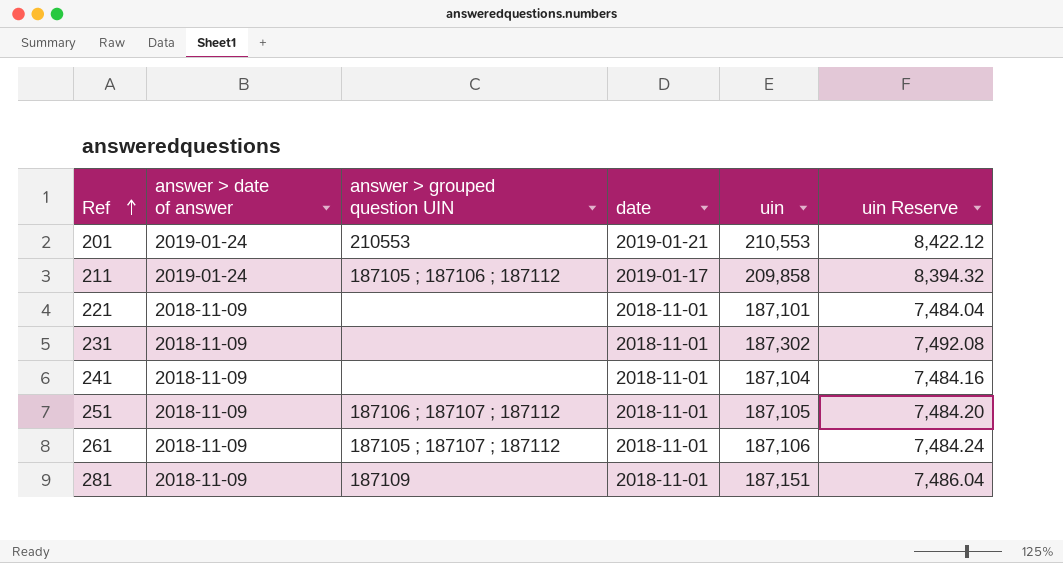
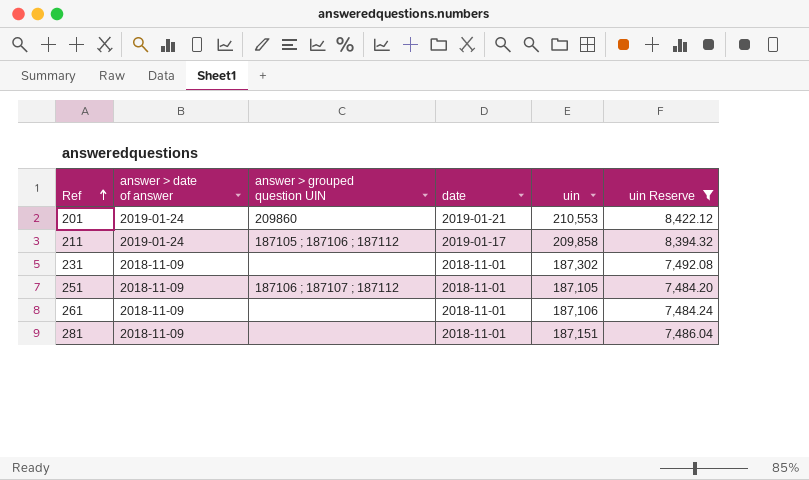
filter: none -> uin Reserve >= 7,484.20
201 | answer > grouped question UIN: 210553 -> 209860
261 | answer > grouped question UIN: 187105 ; 187107 ; 187112 -> none
281 | answer > grouped question UIN: 187109 -> none

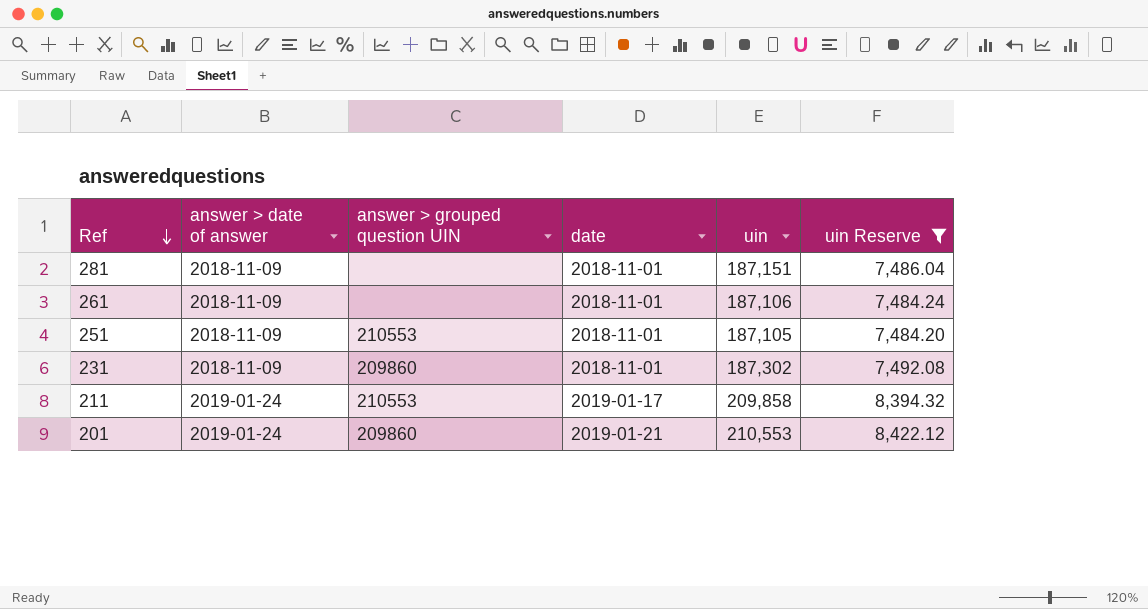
row order: Ref ascending -> Ref descending
251 | answer > grouped question UIN: 187106 ; 187107 ; 187112 -> 210553
231 | answer > grouped question UIN: none -> 209860
211 | answer > grouped question UIN: 187105 ; 187106 ; 187112 -> 210553

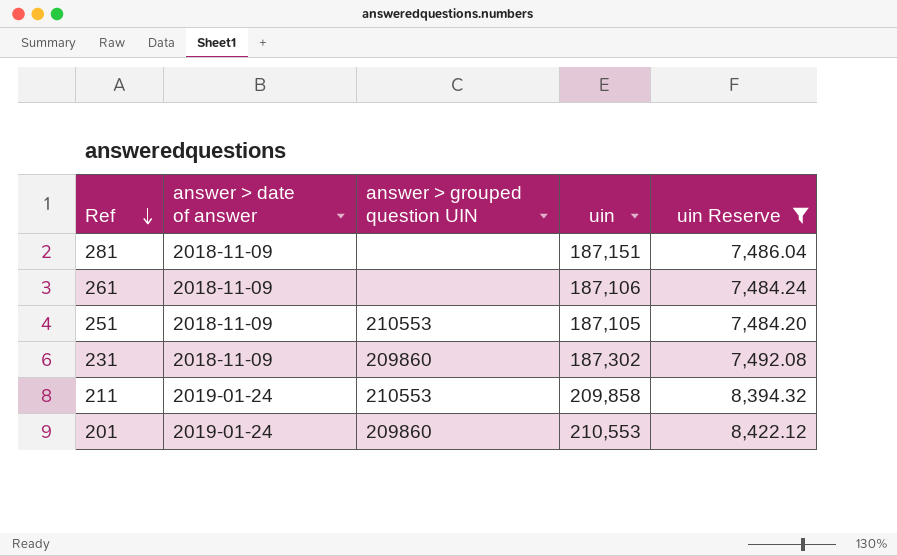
column date | position: 4 -> none

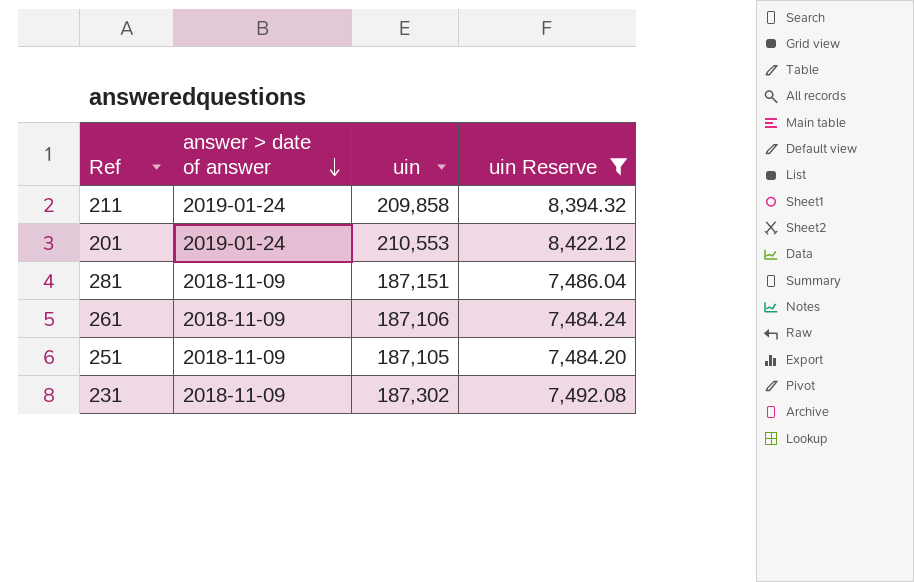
row order: Ref descending -> answer > date of answer descending
column answer > grouped question UIN | position: 3 -> none

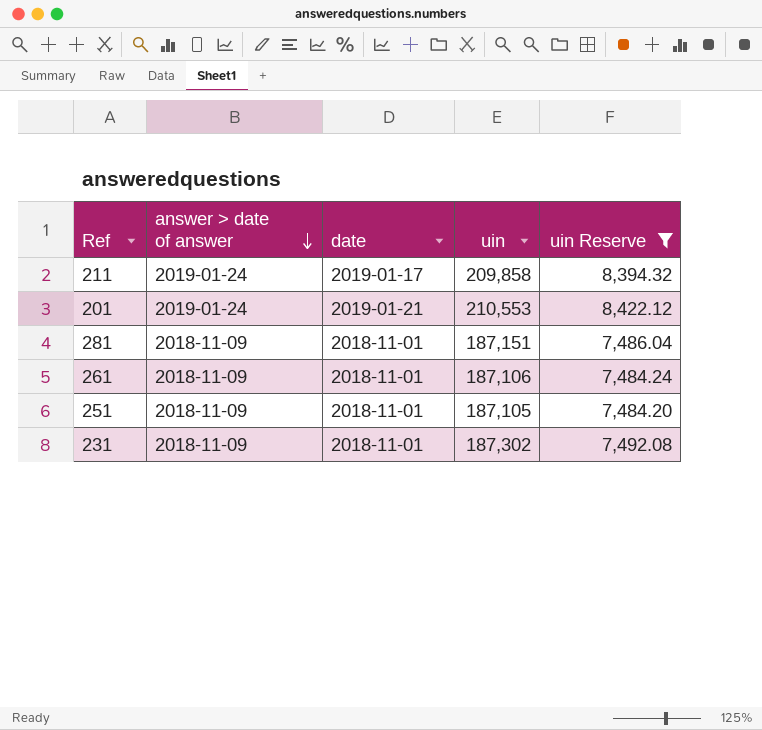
column date | position: none -> 3

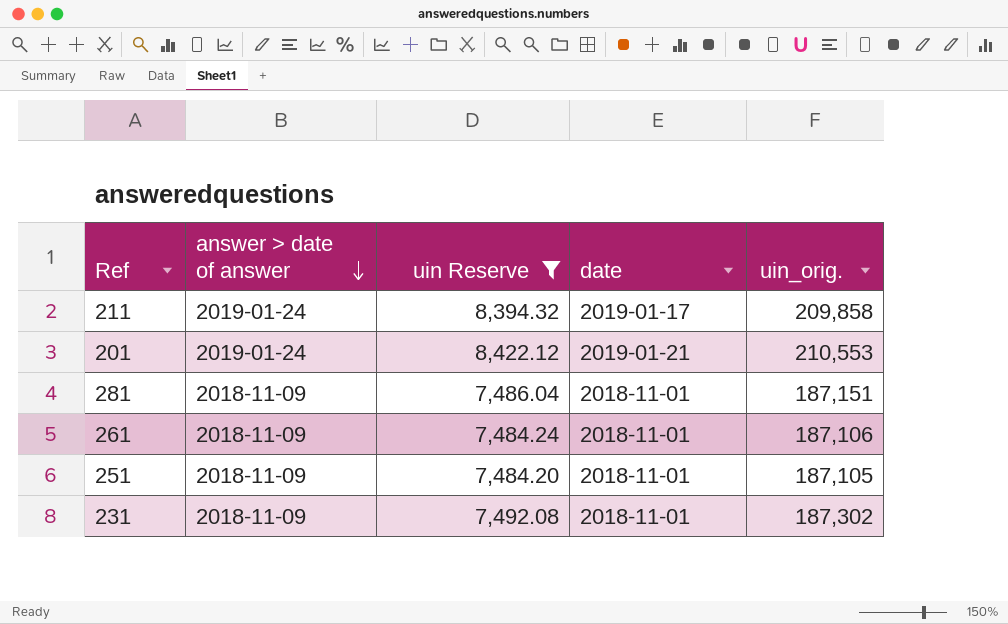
column uin Reserve | position: 5 -> 3
column name: uin -> uin_orig.

